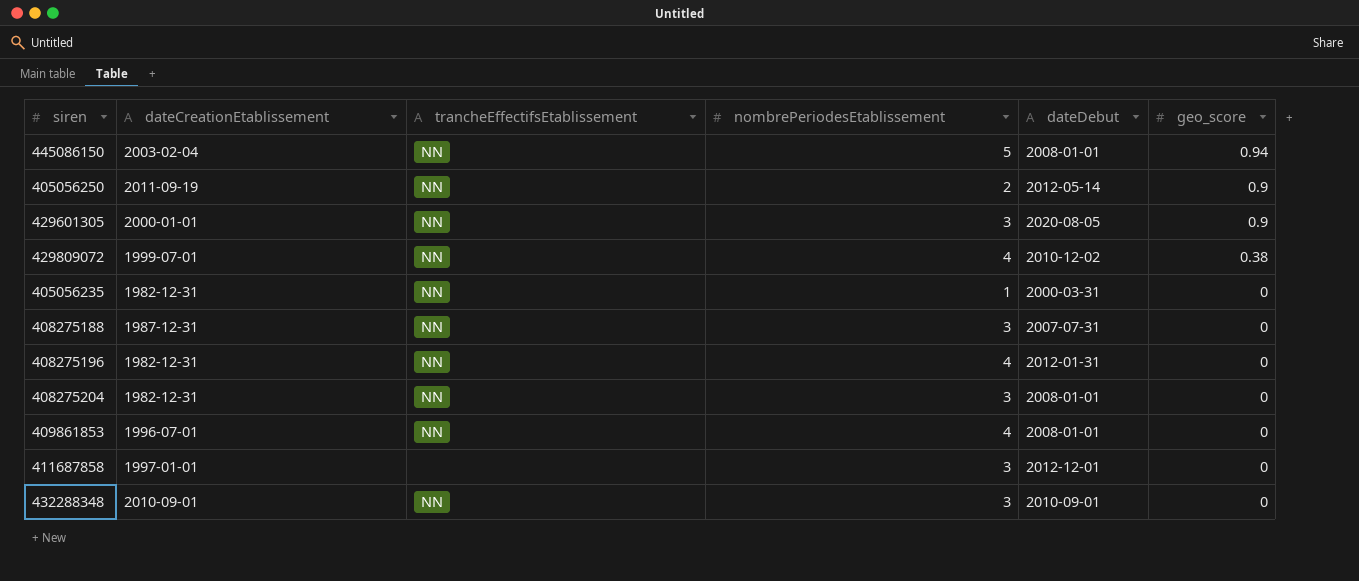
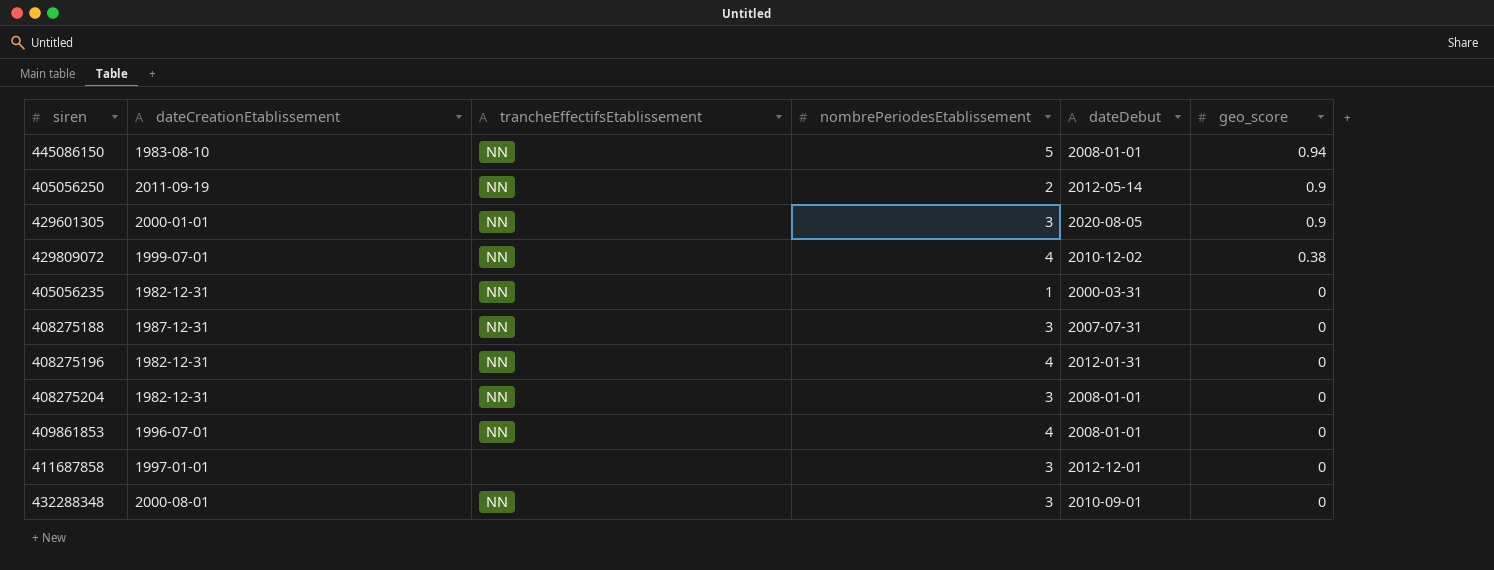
445086150 | dateCreationEtablissement: 2003-02-04 -> 1983-08-10
432288348 | dateCreationEtablissement: 2010-09-01 -> 2000-08-01

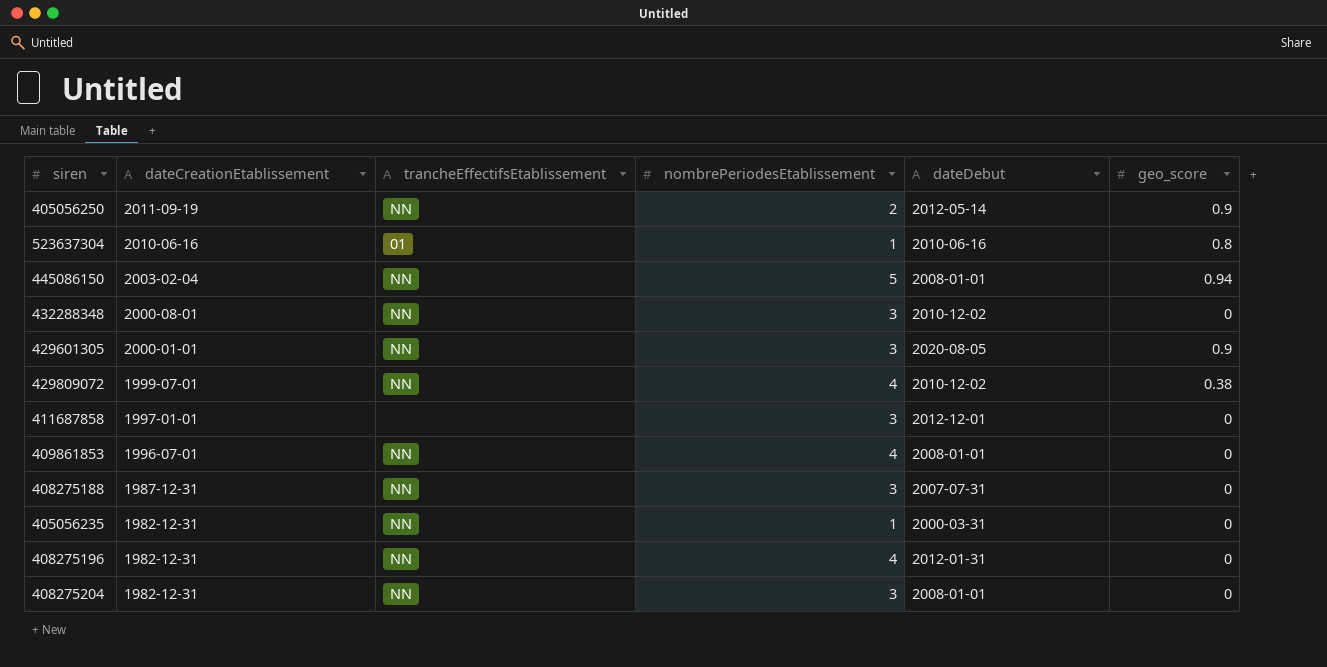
row order: geo_score descending -> dateCreationEtablissement descending
row 523637304: none -> 2010-06-16 | 01 | 1 | 2010-06-16 | 0.8
445086150 | dateCreationEtablissement: 1983-08-10 -> 2003-02-04
432288348 | dateDebut: 2010-09-01 -> 2010-12-02

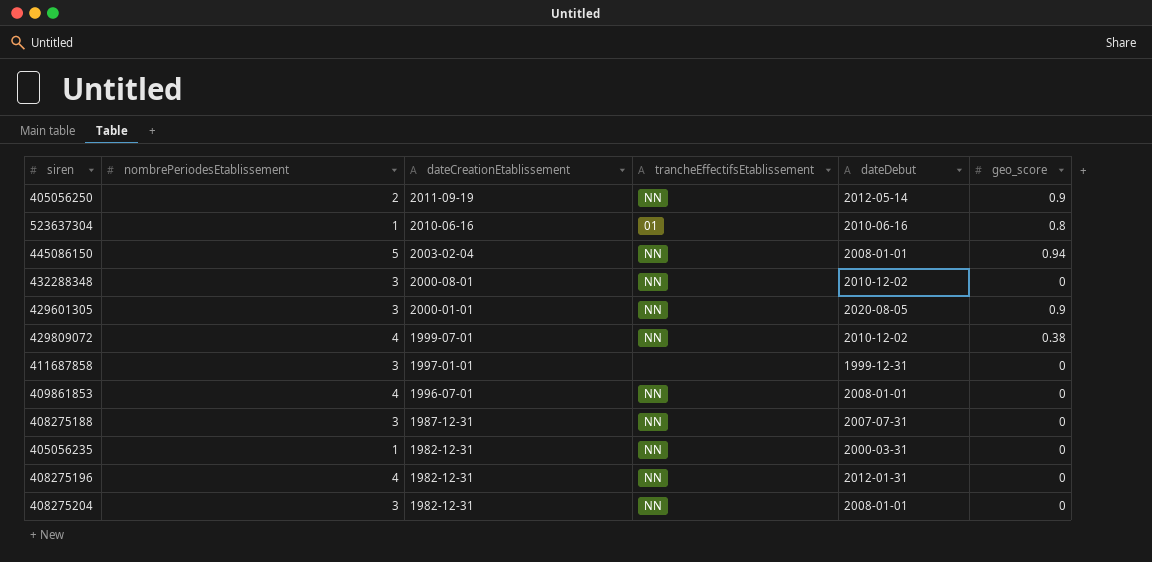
column nombrePeriodesEtablissement | position: 4 -> 2
411687858 | dateDebut: 2012-12-01 -> 1999-12-31

